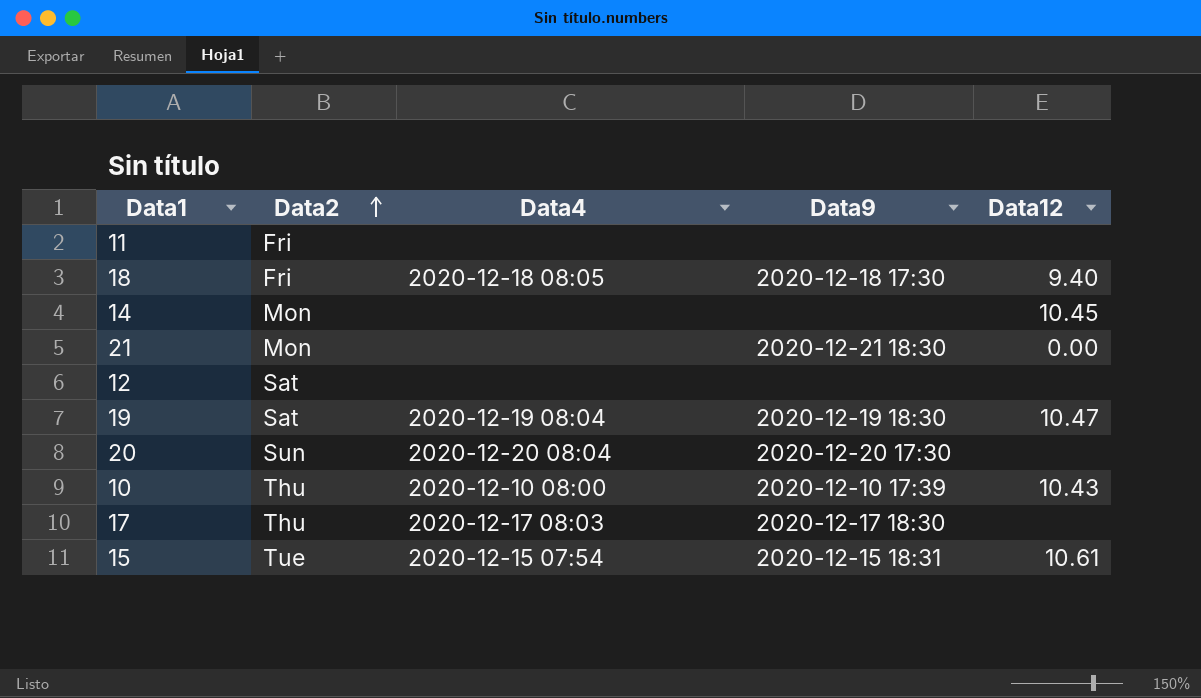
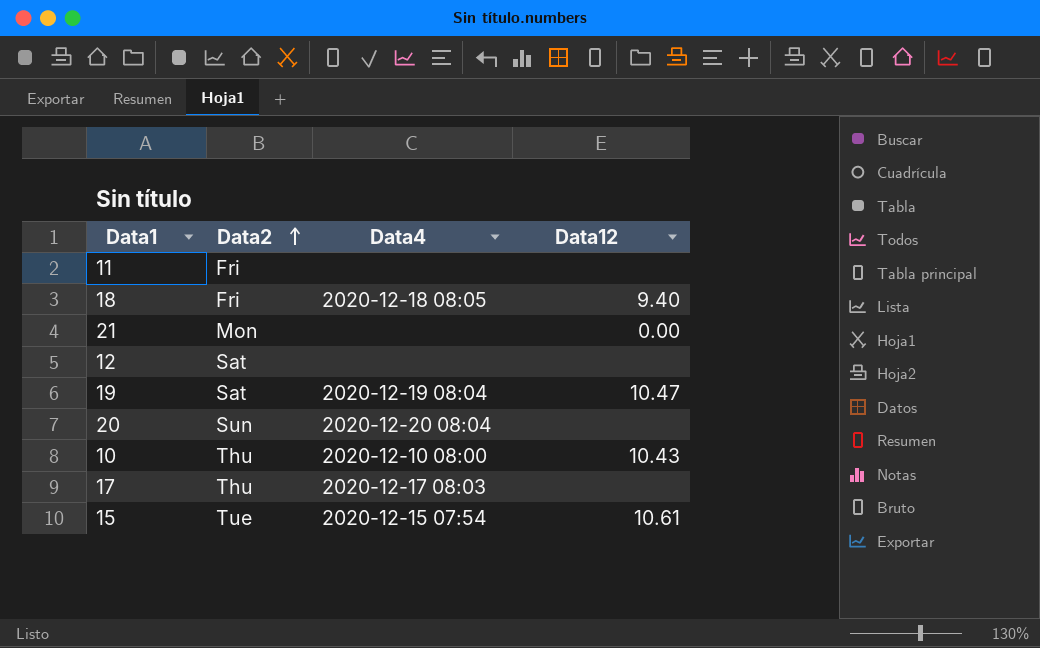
column Data9 | position: 4 -> none
row 14: Mon | none | none | 10.45 -> none

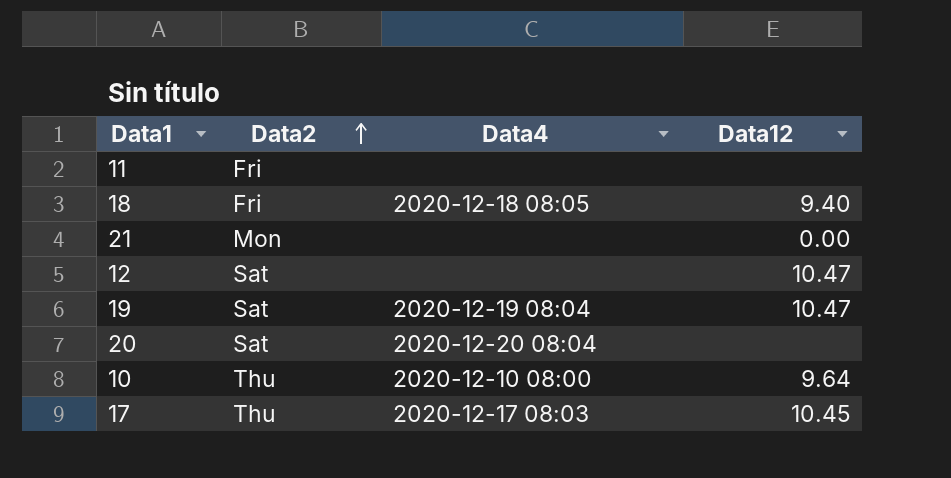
row 15: Tue | 2020-12-15 07:54 | 10.61 -> none
12 | Data12: none -> 10.47
20 | Data2: Sun -> Sat
10 | Data12: 10.43 -> 9.64
17 | Data12: none -> 10.45

